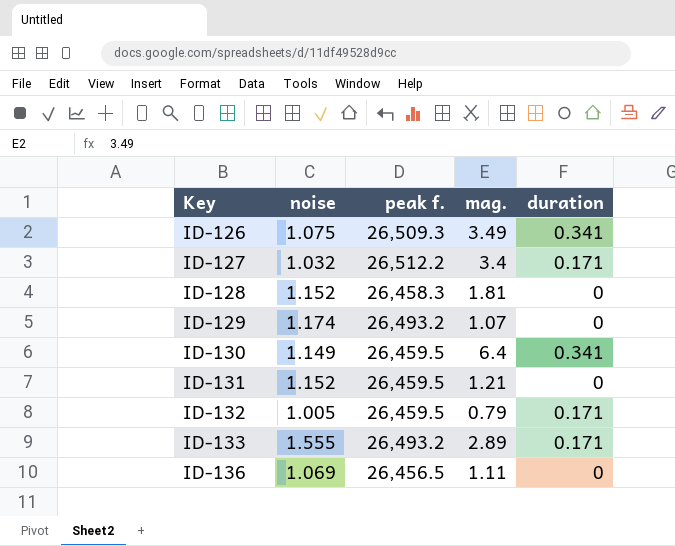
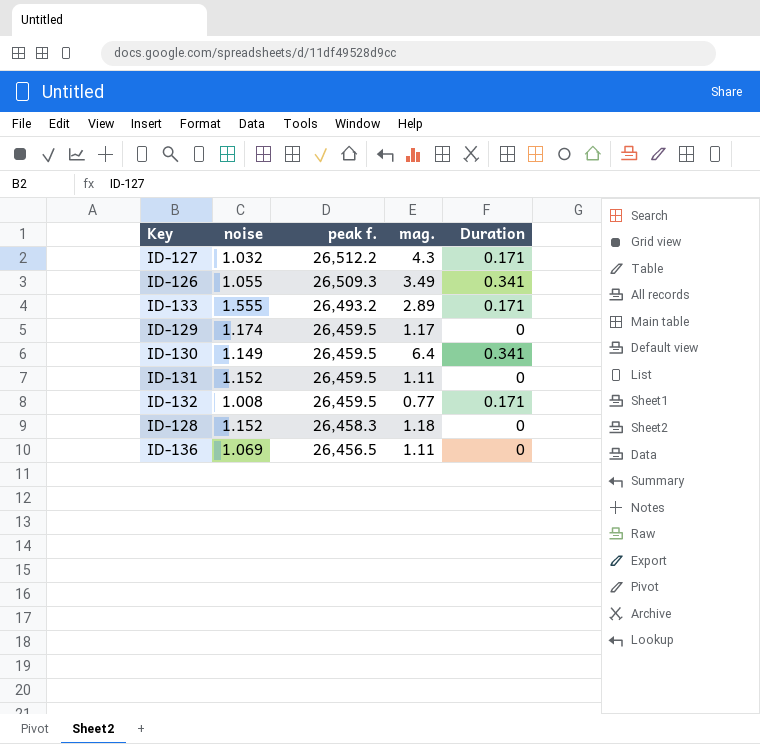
row order: Key ascending -> peak f. descending
column name: duration -> Duration
ID-127 | mag.: 3.4 -> 4.3
ID-126 | noise: 1.075 -> 1.055
ID-129 | peak f.: 26,493.2 -> 26,459.5
ID-129 | mag.: 1.07 -> 1.17
ID-131 | mag.: 1.21 -> 1.11
ID-132 | noise: 1.005 -> 1.008
ID-132 | mag.: 0.79 -> 0.77
ID-128 | mag.: 1.81 -> 1.18

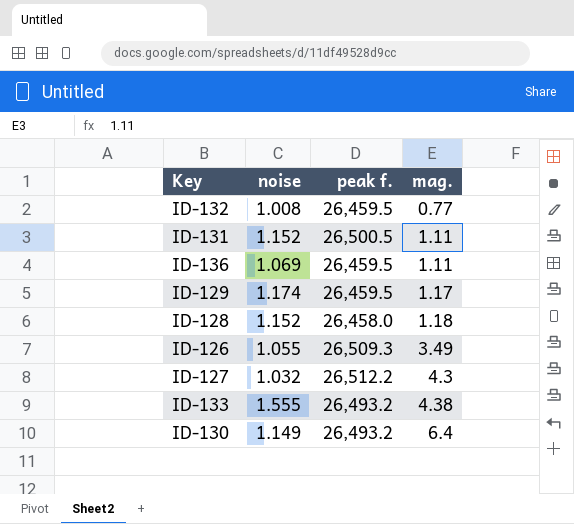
row order: peak f. descending -> mag. ascending
column Duration | position: 5 -> none
ID-131 | peak f.: 26,459.5 -> 26,500.5
ID-136 | peak f.: 26,456.5 -> 26,459.5
ID-128 | peak f.: 26,458.3 -> 26,458.0
ID-133 | mag.: 2.89 -> 4.38
ID-130 | peak f.: 26,459.5 -> 26,493.2

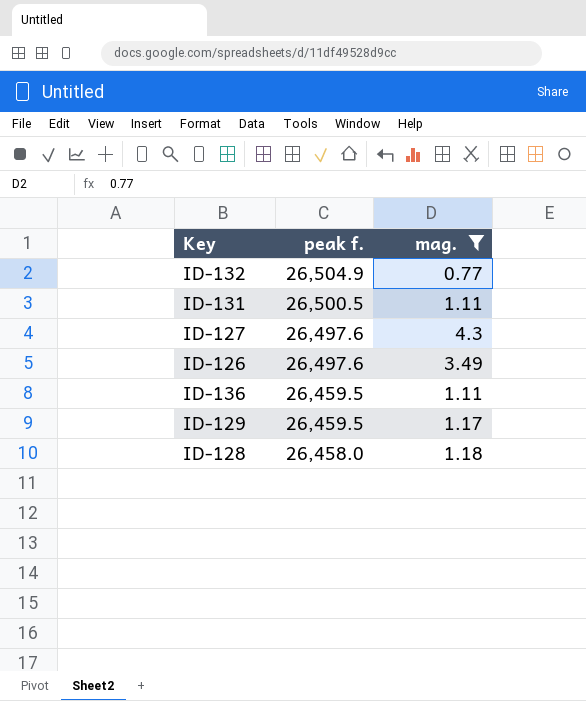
filter: none -> mag. <= 4.3
row order: mag. ascending -> peak f. descending
column noise | position: 2 -> none
ID-132 | peak f.: 26,459.5 -> 26,504.9
ID-127 | peak f.: 26,512.2 -> 26,497.6
ID-126 | peak f.: 26,509.3 -> 26,497.6

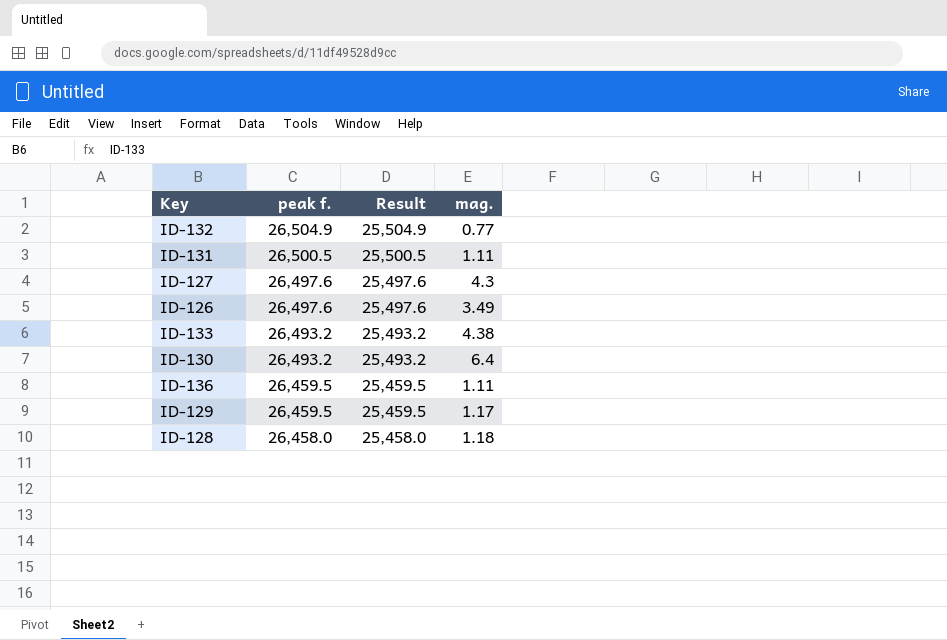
filter: mag. <= 4.3 -> none
column Result | formula: none -> [peak f.] - 1000

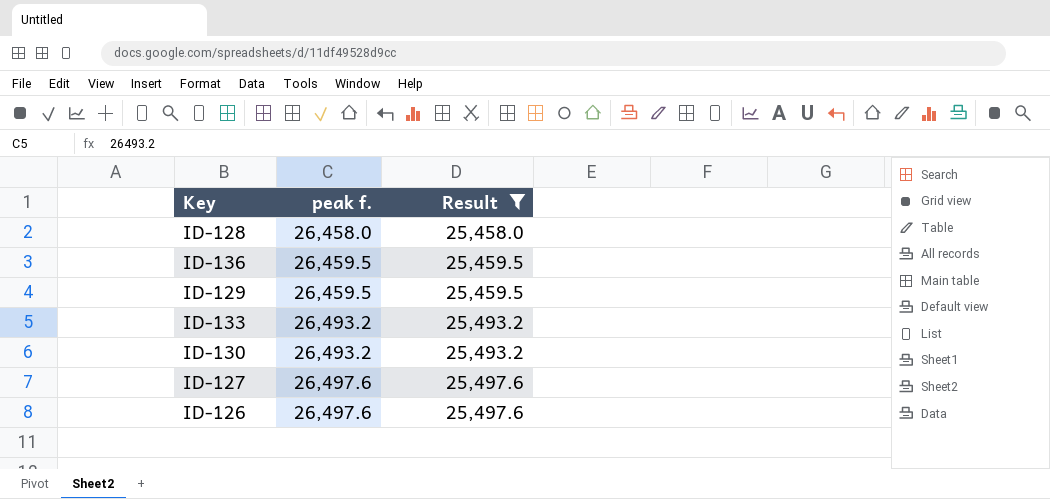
filter: none -> Result <= 25,497.6
row order: peak f. descending -> peak f. ascending
column mag. | position: 4 -> none

